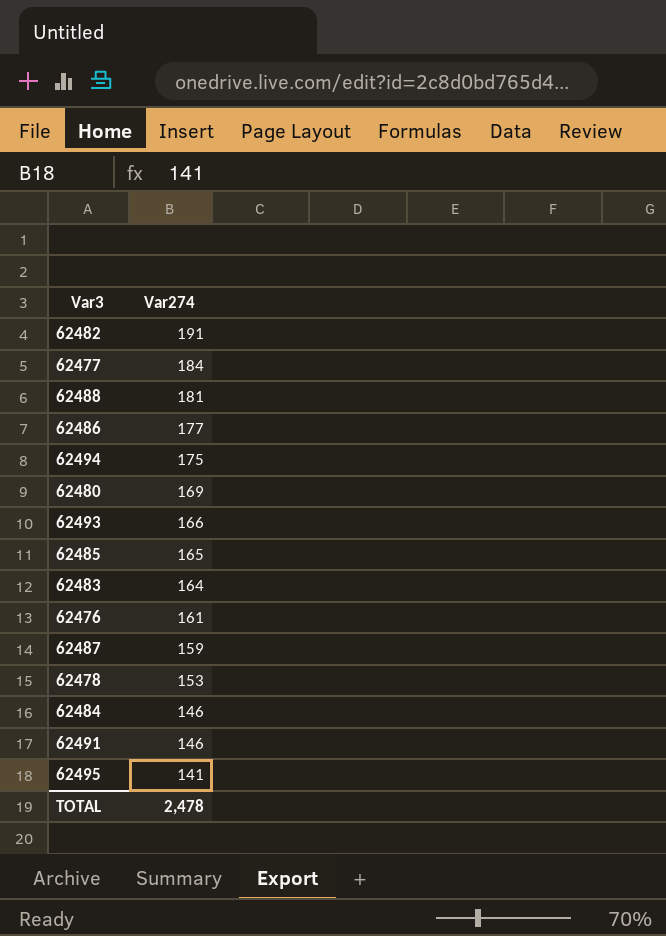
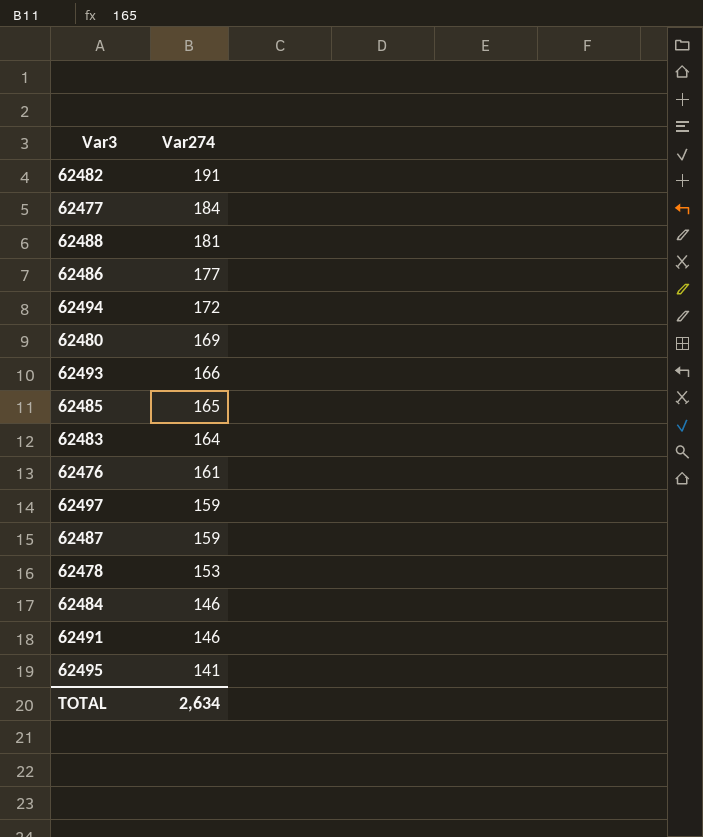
62494 | Var274: 175 -> 172
row 62497: none -> 159
TOTAL | Var274: 2,478 -> 2,634

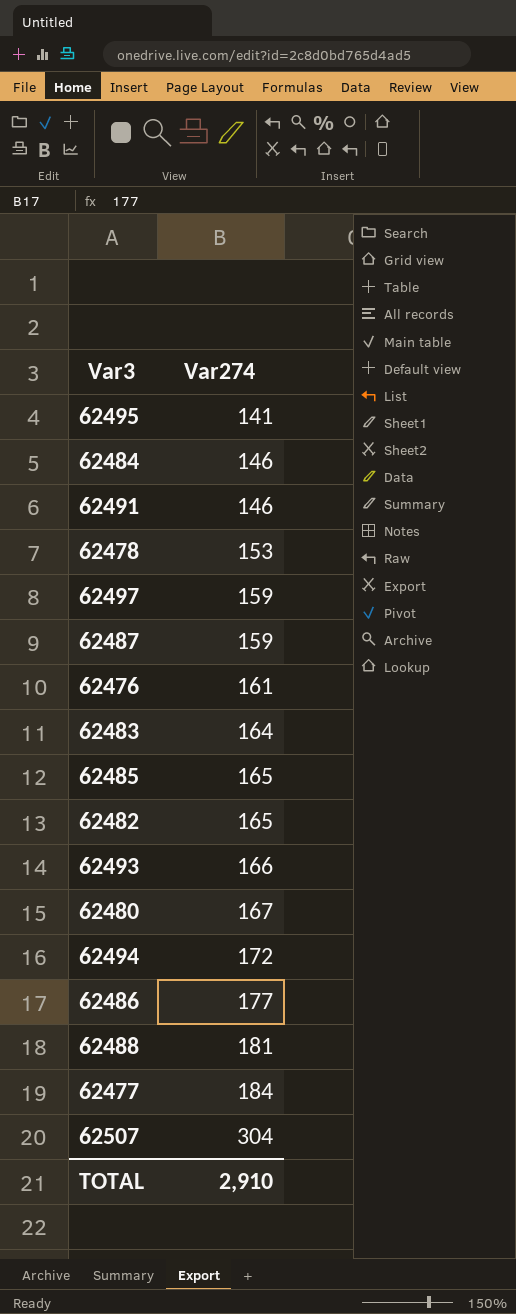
row order: Var274 descending -> Var274 ascending
62482 | Var274: 191 -> 165
62480 | Var274: 169 -> 167
row 62507: none -> 304
TOTAL | Var274: 2,634 -> 2,910

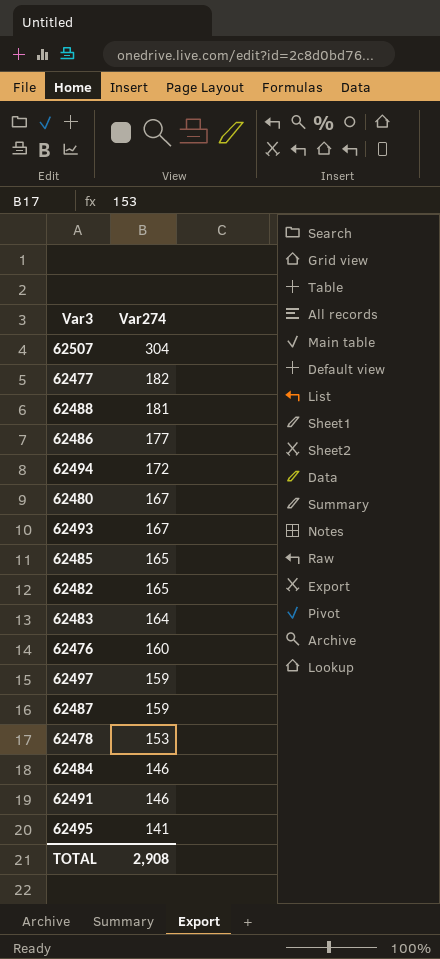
row order: Var274 ascending -> Var274 descending
62477 | Var274: 184 -> 182
62493 | Var274: 166 -> 167
62476 | Var274: 161 -> 160
TOTAL | Var274: 2,910 -> 2,908

